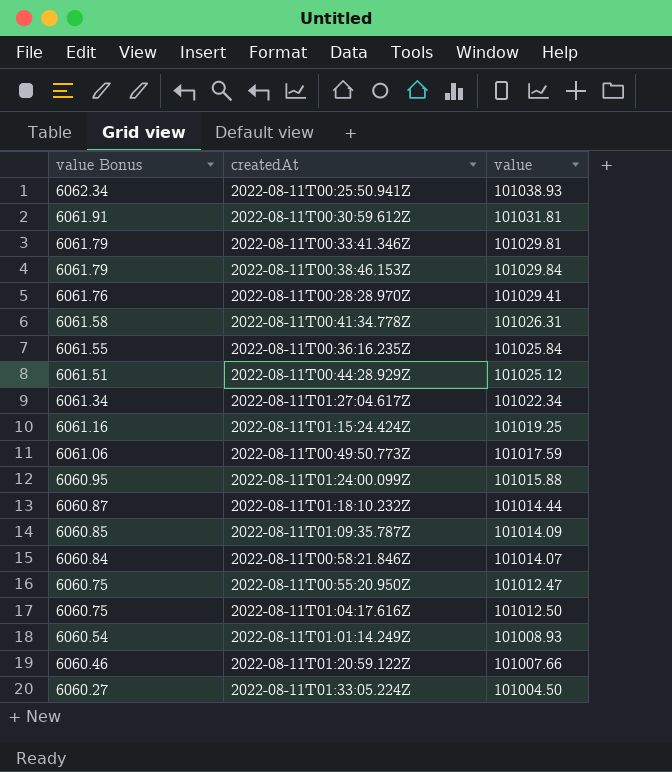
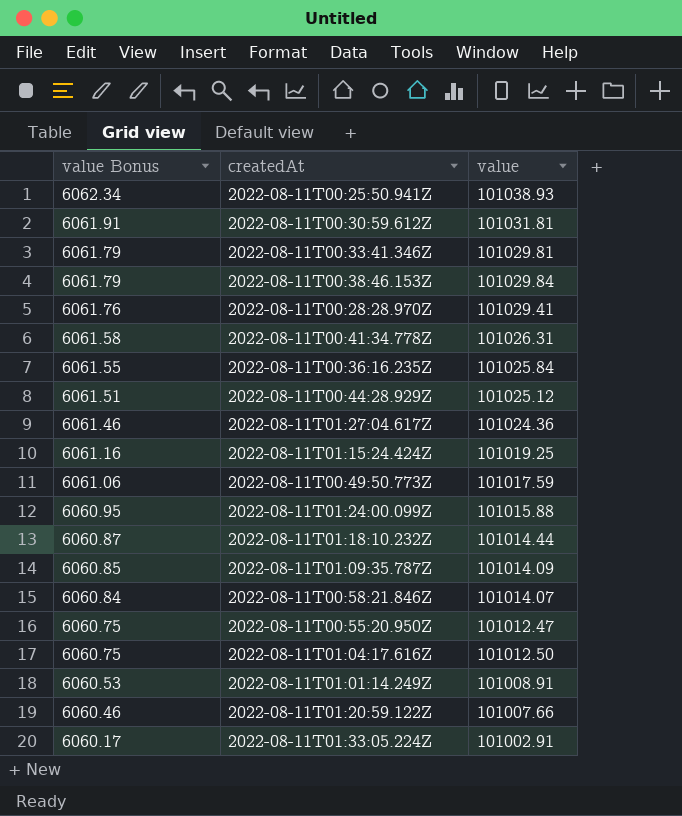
2022-08-11T01:27:04.617Z | value Bonus: 6061.34 -> 6061.46
2022-08-11T01:27:04.617Z | value: 101022.34 -> 101024.36
2022-08-11T01:01:14.249Z | value Bonus: 6060.54 -> 6060.53
2022-08-11T01:01:14.249Z | value: 101008.93 -> 101008.91
2022-08-11T01:33:05.224Z | value Bonus: 6060.27 -> 6060.17
2022-08-11T01:33:05.224Z | value: 101004.50 -> 101002.91

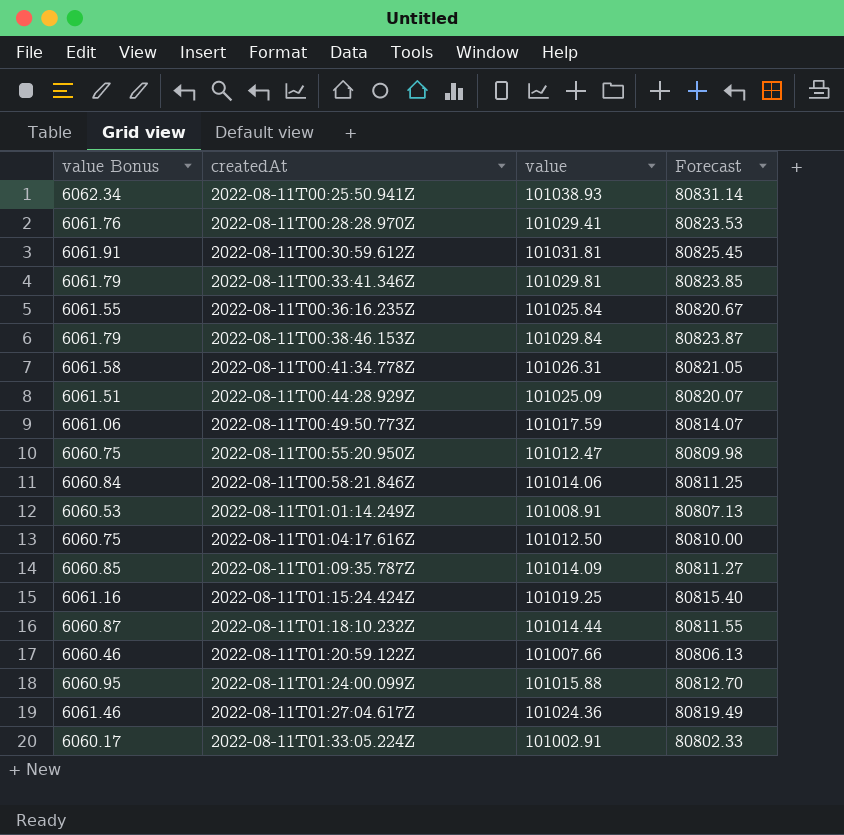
row order: value Bonus descending -> createdAt ascending
column Forecast | formula: none -> [value] * 0.8
2022-08-11T00:44:28.929Z | value: 101025.12 -> 101025.09
2022-08-11T00:58:21.846Z | value: 101014.07 -> 101014.06

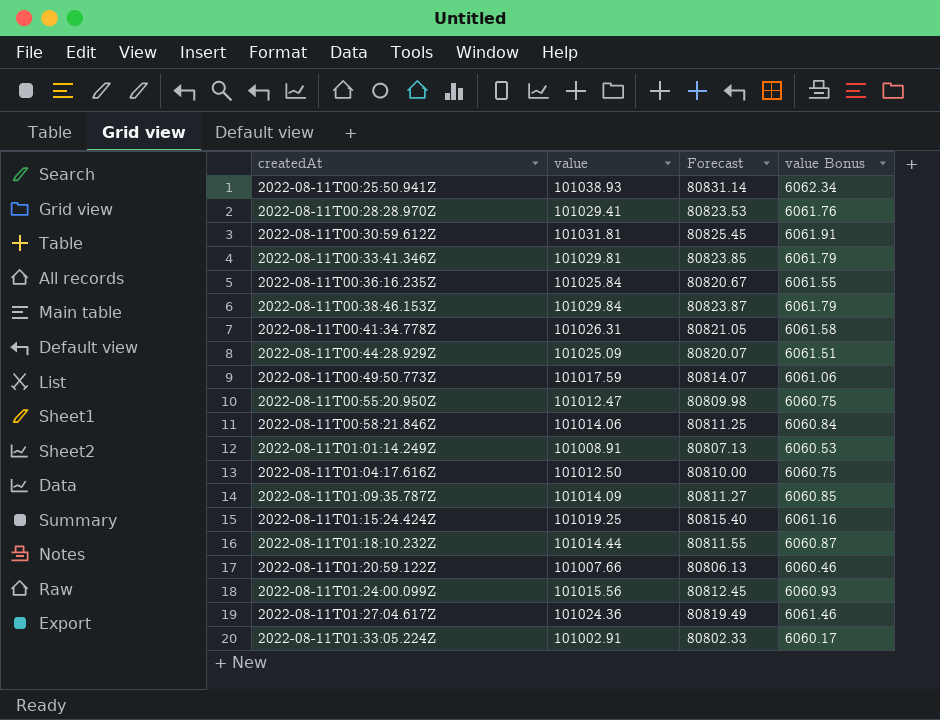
column value Bonus | position: 1 -> 4
2022-08-11T01:24:00.099Z | value: 101015.88 -> 101015.56
2022-08-11T01:24:00.099Z | Forecast: 80812.70 -> 80812.45
2022-08-11T01:24:00.099Z | value Bonus: 6060.95 -> 6060.93

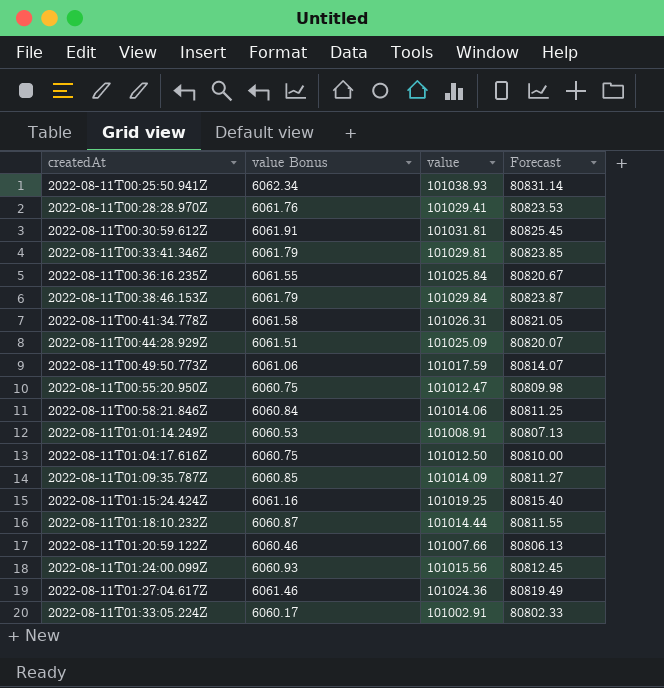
column value Bonus | position: 4 -> 2

